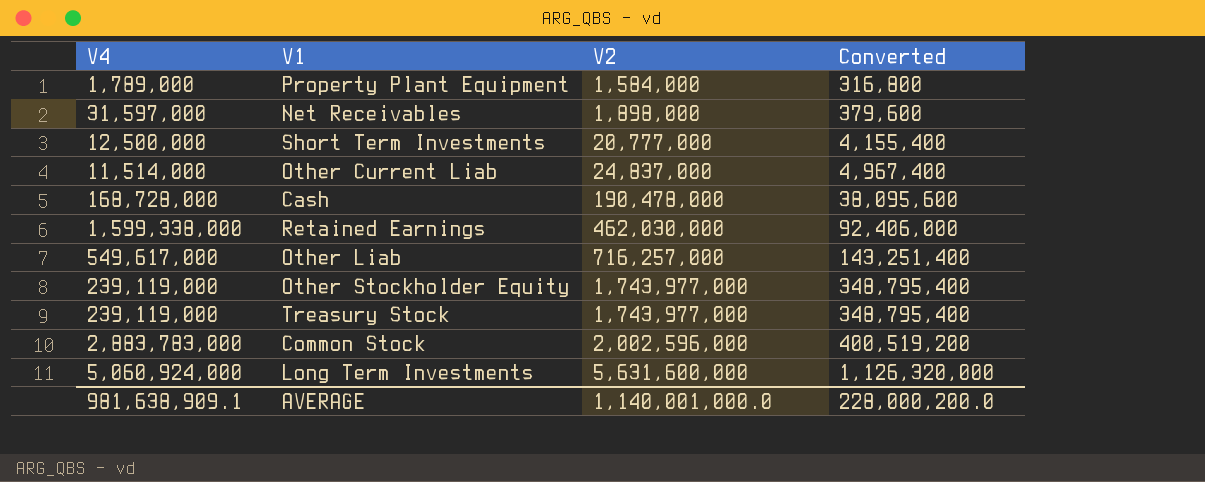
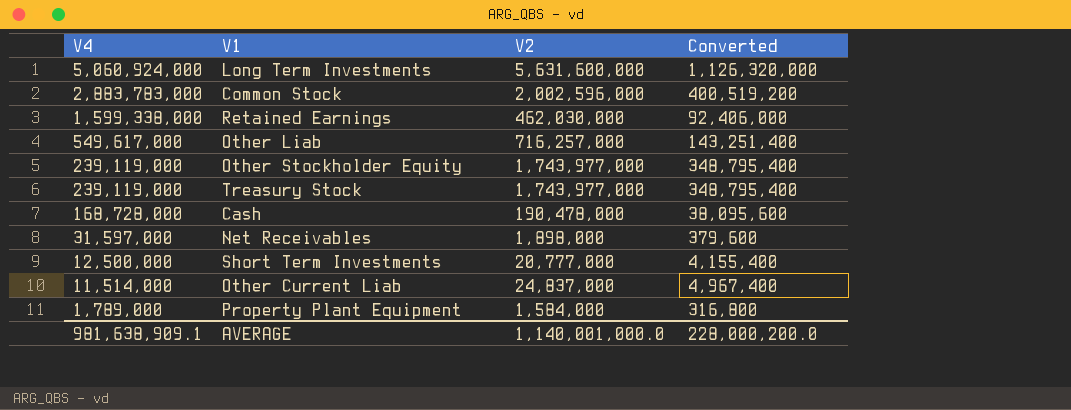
row order: V2 ascending -> V4 descending

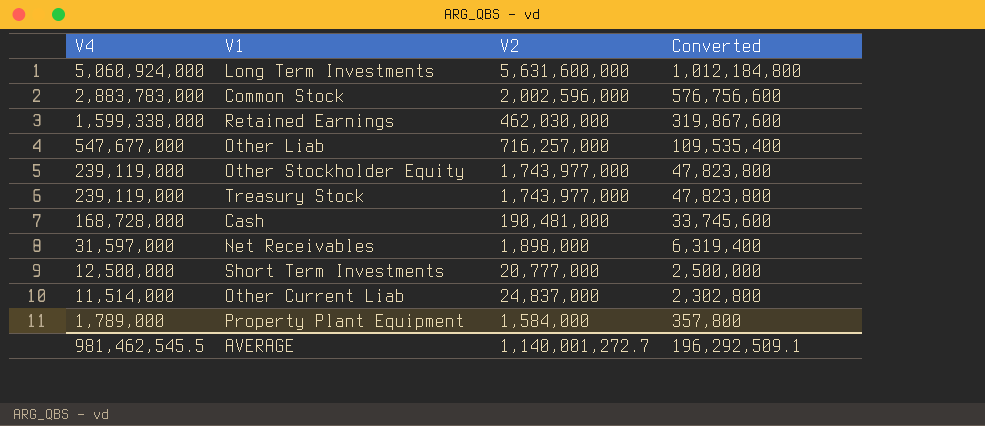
column Converted | formula: [V2] * 0.2 -> [V4] * 0.2
Other Liab | V4: 549,617,000 -> 547,677,000
Cash | V2: 190,478,000 -> 190,481,000
AVERAGE | V4: 981,638,909.1 -> 981,462,545.5
AVERAGE | V2: 1,140,001,000.0 -> 1,140,001,272.7
AVERAGE | Converted: 228,000,200.0 -> 196,292,509.1

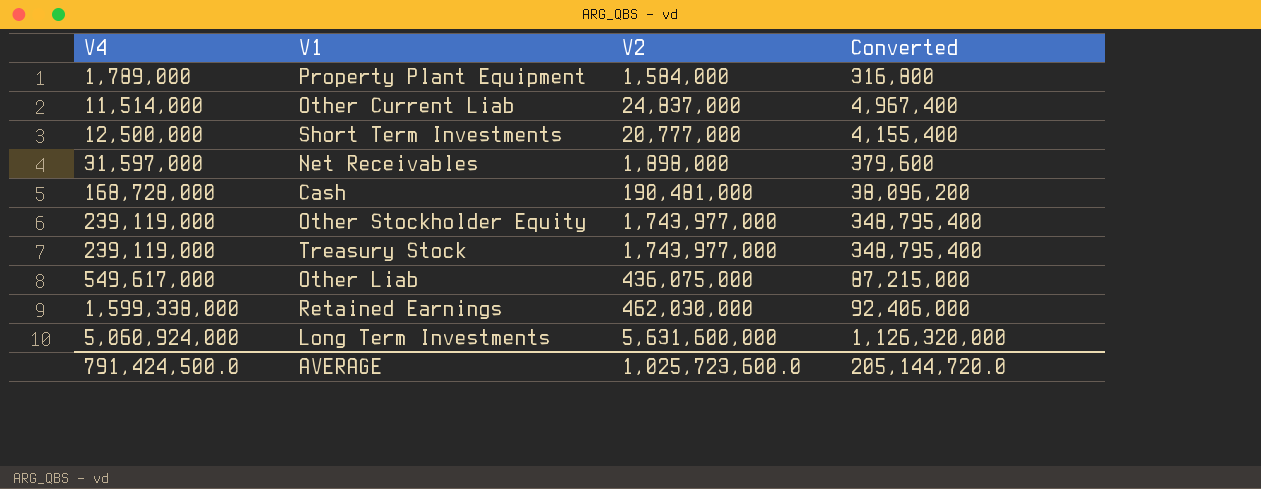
row order: V4 descending -> V4 ascending
column Converted | formula: [V4] * 0.2 -> [V2] * 0.2
row Common Stock: 2,883,783,000 | 2,002,596,000 | 576,756,600 -> none
Other Liab | V4: 547,677,000 -> 549,617,000
Other Liab | V2: 716,257,000 -> 436,075,000
AVERAGE | V4: 981,462,545.5 -> 791,424,500.0
AVERAGE | V2: 1,140,001,272.7 -> 1,025,723,600.0
AVERAGE | Converted: 196,292,509.1 -> 205,144,720.0

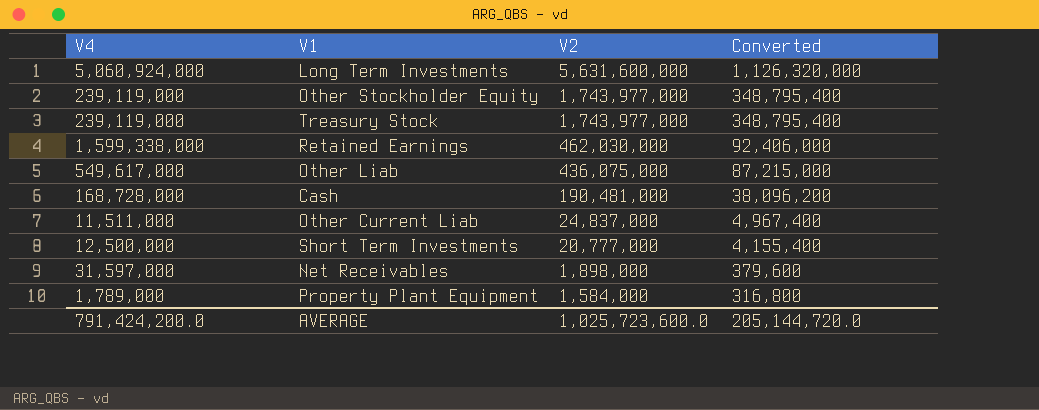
row order: V4 ascending -> V2 descending
Other Current Liab | V4: 11,514,000 -> 11,511,000
AVERAGE | V4: 791,424,500.0 -> 791,424,200.0

